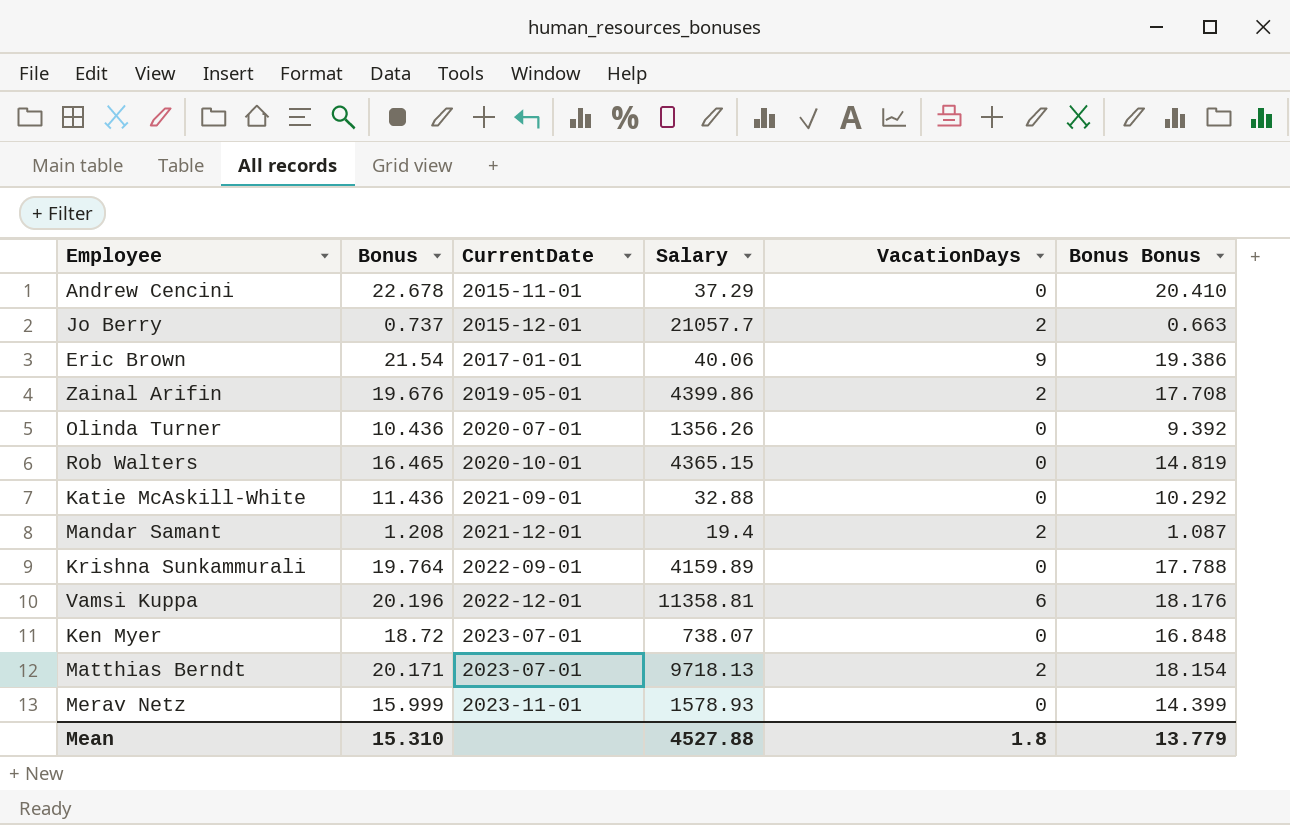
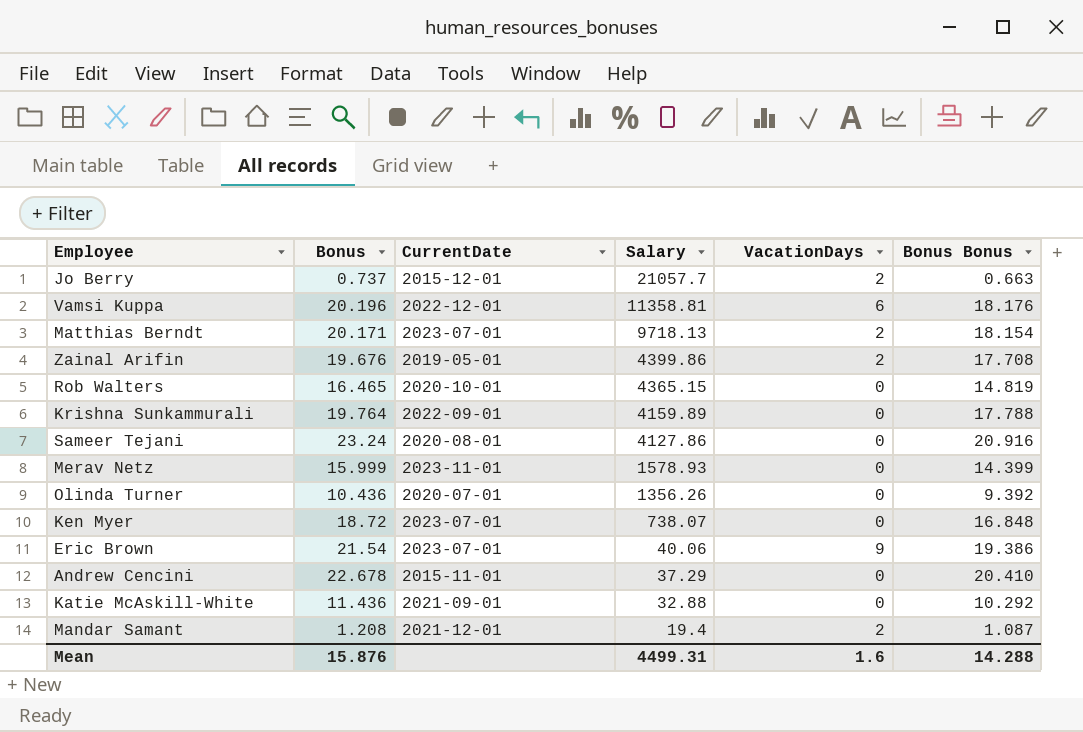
row order: CurrentDate ascending -> Salary descending
row Sameer Tejani: none -> 23.24 | 2020-08-01 | 4127.86 | 0 | 20.916
Eric Brown | CurrentDate: 2017-01-01 -> 2023-07-01
Mean | Bonus: 15.310 -> 15.876
Mean | Salary: 4527.88 -> 4499.31
Mean | VacationDays: 1.8 -> 1.6
Mean | Bonus Bonus: 13.779 -> 14.288

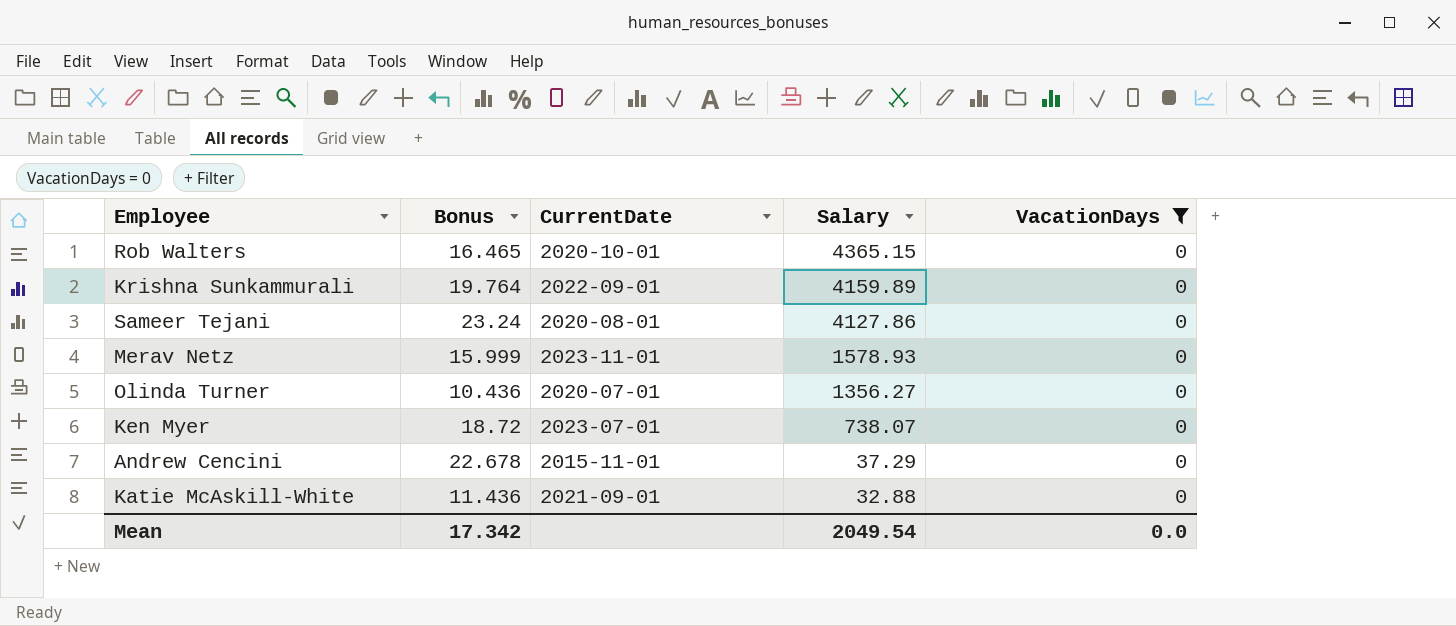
filter: none -> VacationDays = 0
column Bonus Bonus | formula: [Bonus] * 0.9 -> none
Olinda Turner | Salary: 1356.26 -> 1356.27
Mean | Bonus: 15.876 -> 17.342
Mean | Salary: 4499.31 -> 2049.54
Mean | VacationDays: 1.6 -> 0.0

